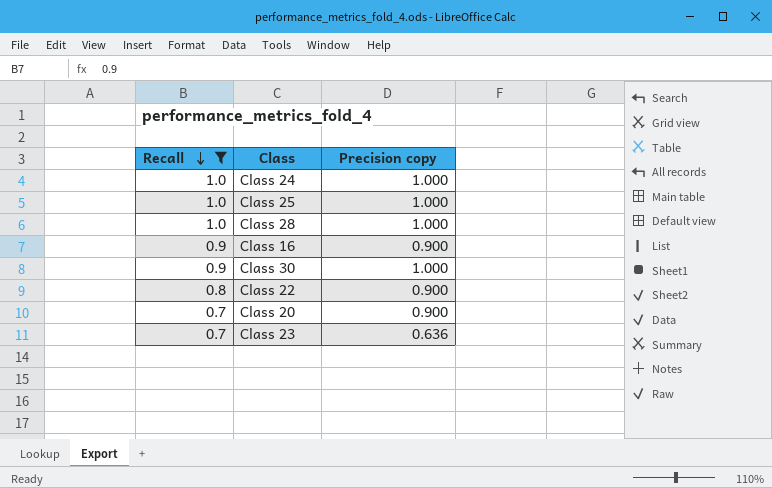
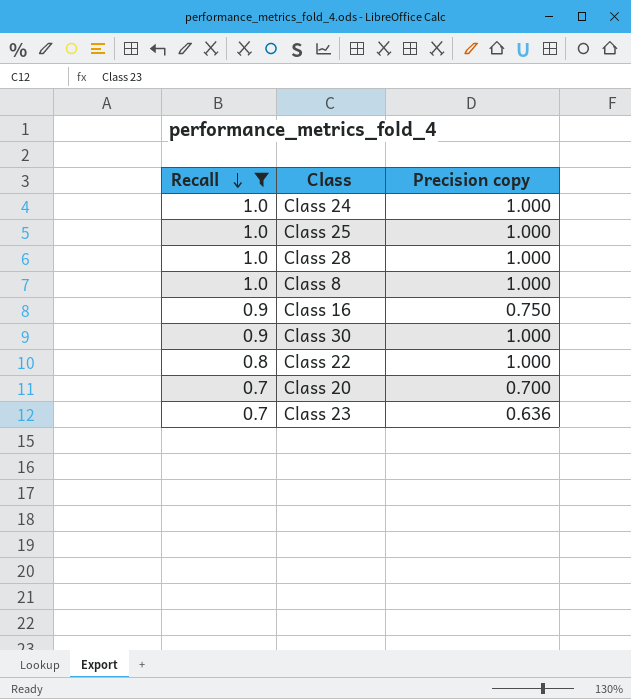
row Class 8: none -> 1.0 | 1.000
Class 16 | Precision copy: 0.900 -> 0.750
Class 22 | Precision copy: 0.900 -> 1.000
Class 20 | Precision copy: 0.900 -> 0.700

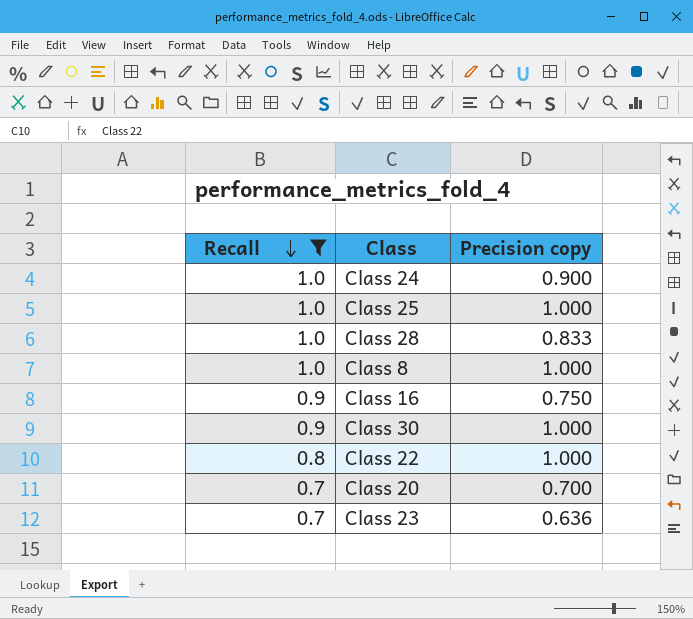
Class 24 | Precision copy: 1.000 -> 0.900
Class 28 | Precision copy: 1.000 -> 0.833

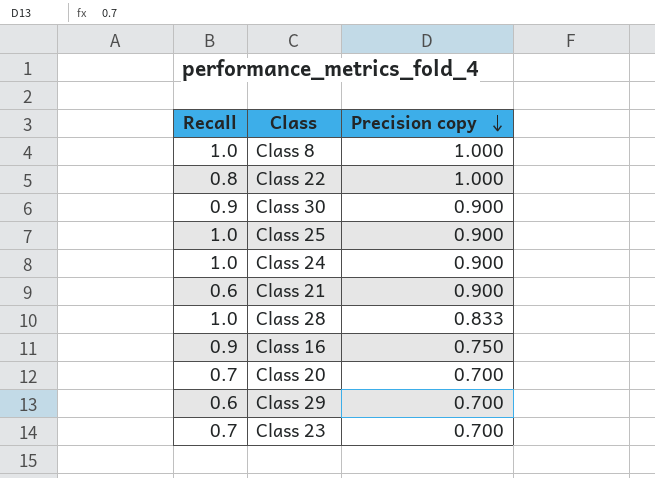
filter: Recall != 0.6 -> none
row order: Recall descending -> Precision copy descending
Class 30 | Precision copy: 1.000 -> 0.900
Class 25 | Precision copy: 1.000 -> 0.900
Class 23 | Precision copy: 0.636 -> 0.700

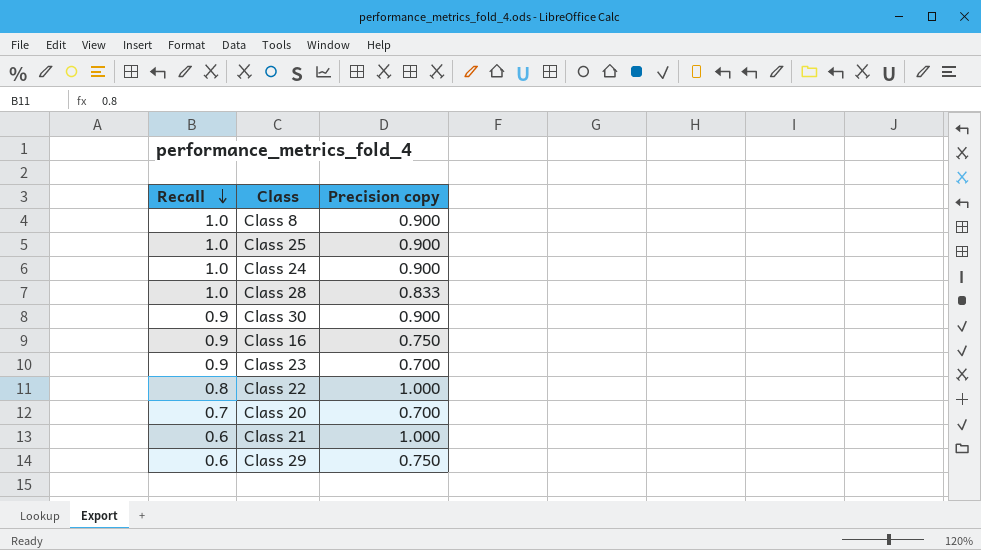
row order: Precision copy descending -> Recall descending
Class 8 | Precision copy: 1.000 -> 0.900
Class 23 | Recall: 0.7 -> 0.9
Class 21 | Precision copy: 0.900 -> 1.000
Class 29 | Precision copy: 0.700 -> 0.750

